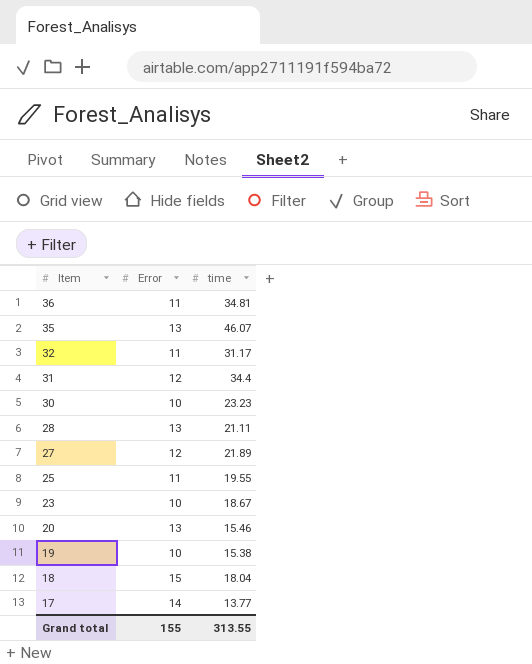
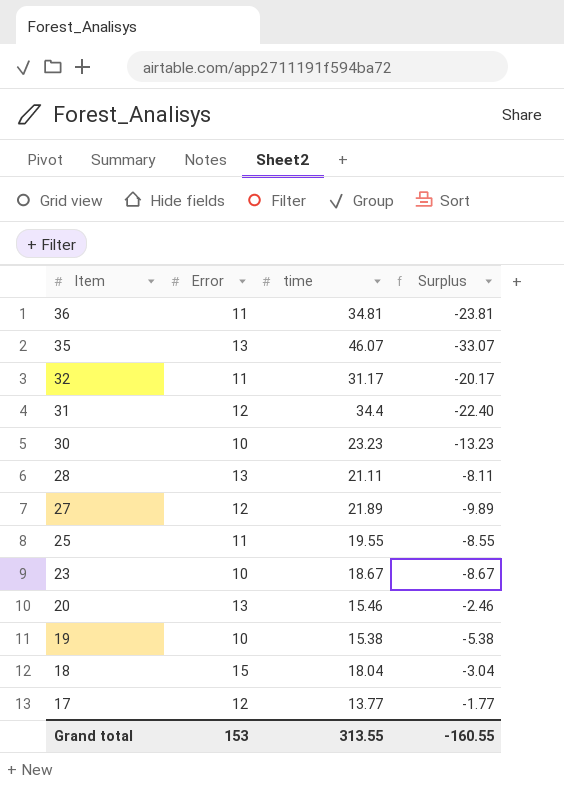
column Surplus | formula: none -> [Error] - [time]
17 | Error: 14 -> 12
Grand total | Error: 155 -> 153

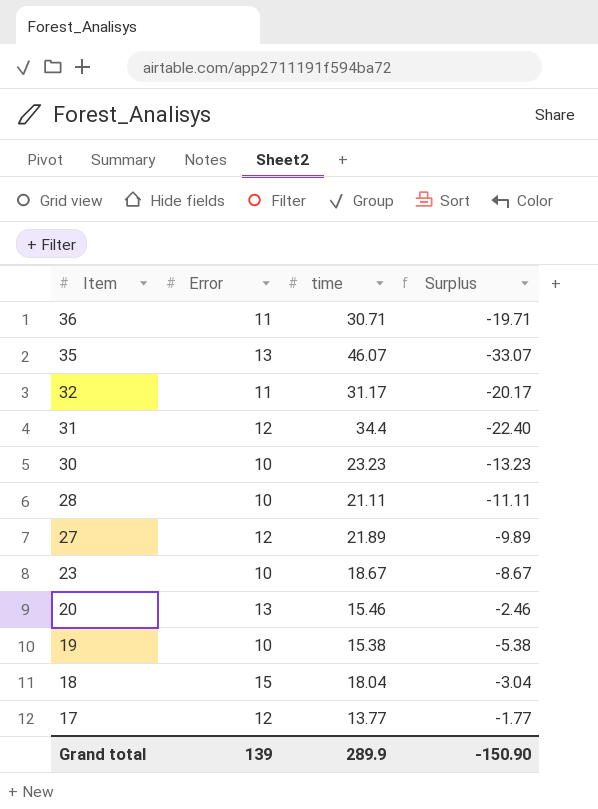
row 25: 11 | 19.55 | -8.55 -> none
36 | time: 34.81 -> 30.71
36 | Surplus: -23.81 -> -19.71
28 | Error: 13 -> 10
28 | Surplus: -8.11 -> -11.11
Grand total | Error: 153 -> 139
Grand total | time: 313.55 -> 289.9
Grand total | Surplus: -160.55 -> -150.90

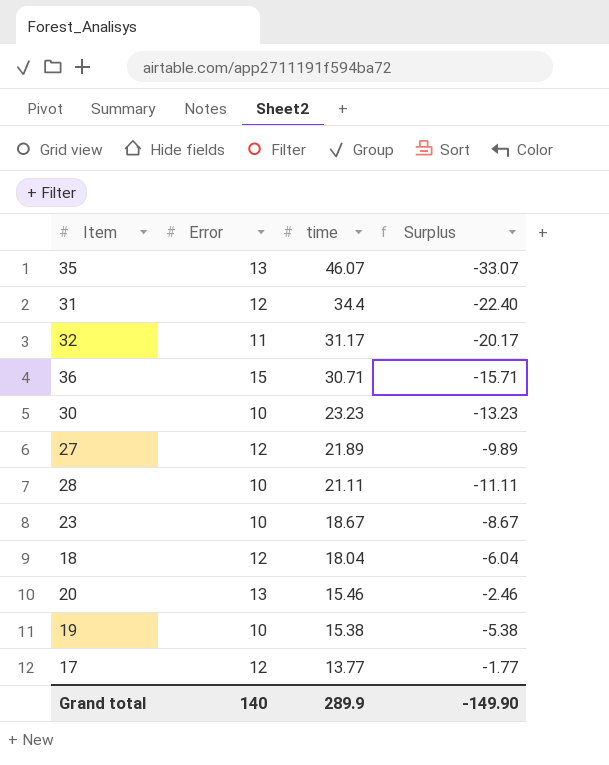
row order: Item descending -> time descending
36 | Error: 11 -> 15
36 | Surplus: -19.71 -> -15.71
18 | Error: 15 -> 12
18 | Surplus: -3.04 -> -6.04
Grand total | Error: 139 -> 140
Grand total | Surplus: -150.90 -> -149.90

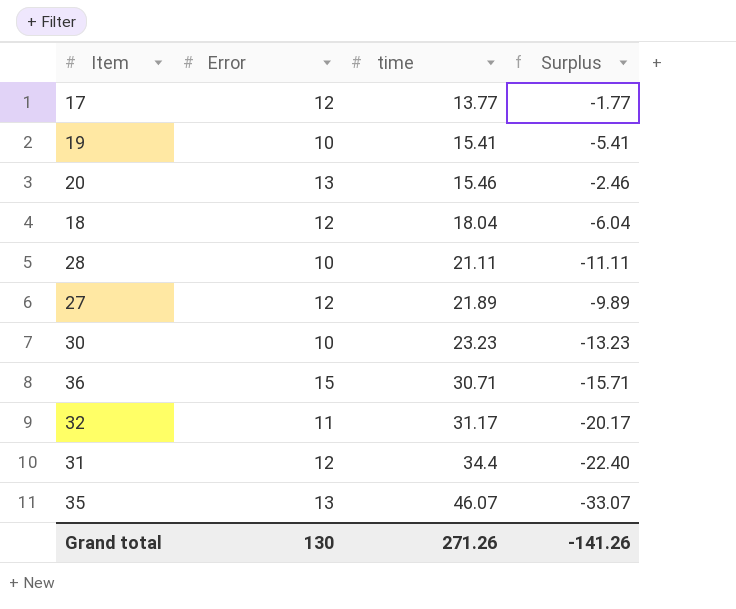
row order: time descending -> time ascending
row 23: 10 | 18.67 | -8.67 -> none
19 | time: 15.38 -> 15.41
19 | Surplus: -5.38 -> -5.41
Grand total | Error: 140 -> 130
Grand total | time: 289.9 -> 271.26
Grand total | Surplus: -149.90 -> -141.26

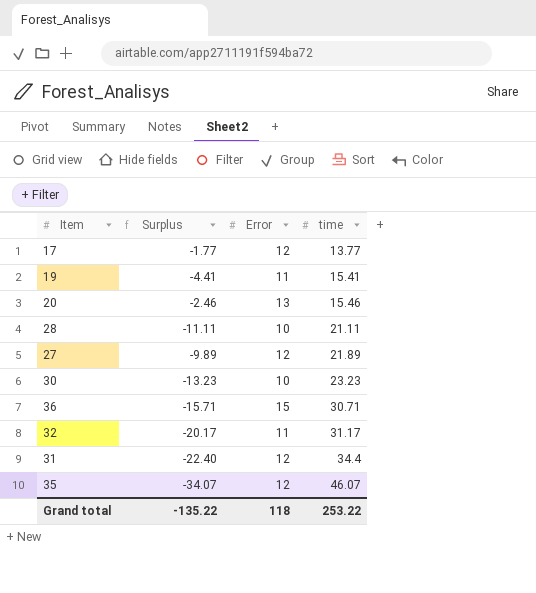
column Surplus | position: 4 -> 2
row 18: 12 | 18.04 | -6.04 -> none
19 | Surplus: -5.41 -> -4.41
19 | Error: 10 -> 11
35 | Surplus: -33.07 -> -34.07
35 | Error: 13 -> 12
Grand total | Surplus: -141.26 -> -135.22
Grand total | Error: 130 -> 118
Grand total | time: 271.26 -> 253.22

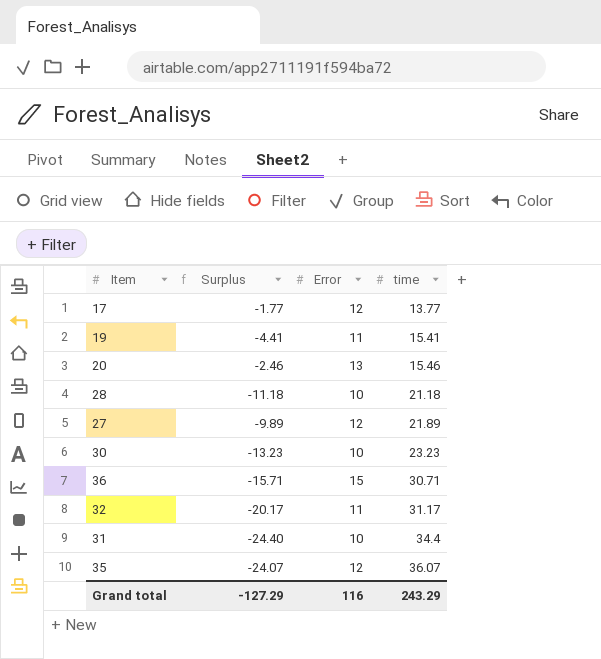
28 | Surplus: -11.11 -> -11.18
28 | time: 21.11 -> 21.18
31 | Surplus: -22.40 -> -24.40
31 | Error: 12 -> 10
35 | Surplus: -34.07 -> -24.07
35 | time: 46.07 -> 36.07
Grand total | Surplus: -135.22 -> -127.29
Grand total | Error: 118 -> 116
Grand total | time: 253.22 -> 243.29

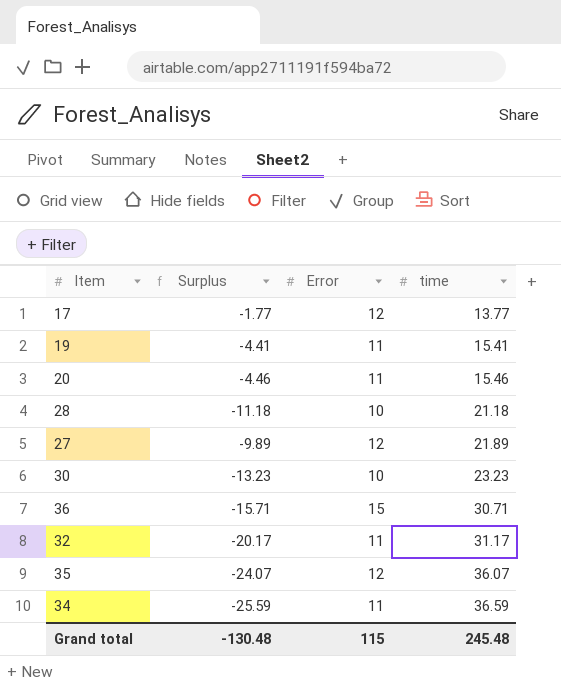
row 31: -24.40 | 10 | 34.4 -> none
20 | Surplus: -2.46 -> -4.46
20 | Error: 13 -> 11
row 34: none -> -25.59 | 11 | 36.59
Grand total | Surplus: -127.29 -> -130.48
Grand total | Error: 116 -> 115
Grand total | time: 243.29 -> 245.48

